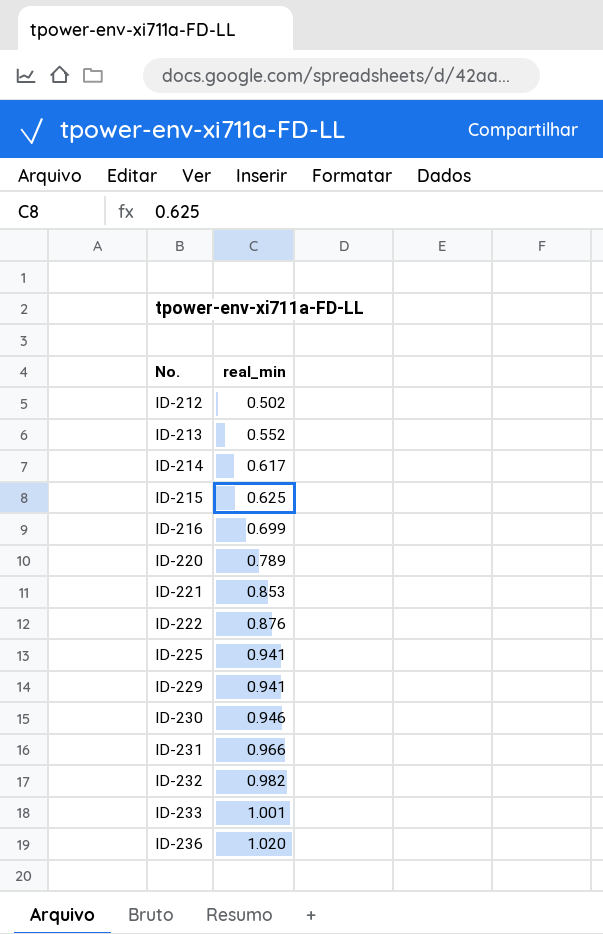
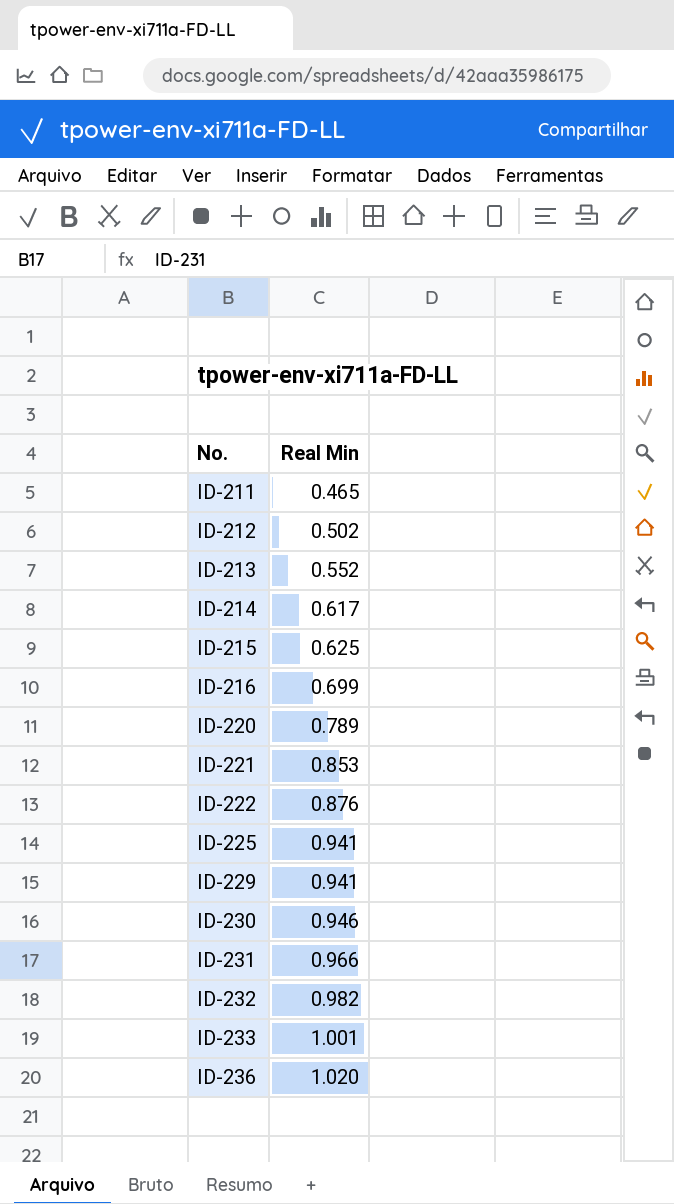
column name: real_min -> Real Min
row ID-211: none -> 0.465

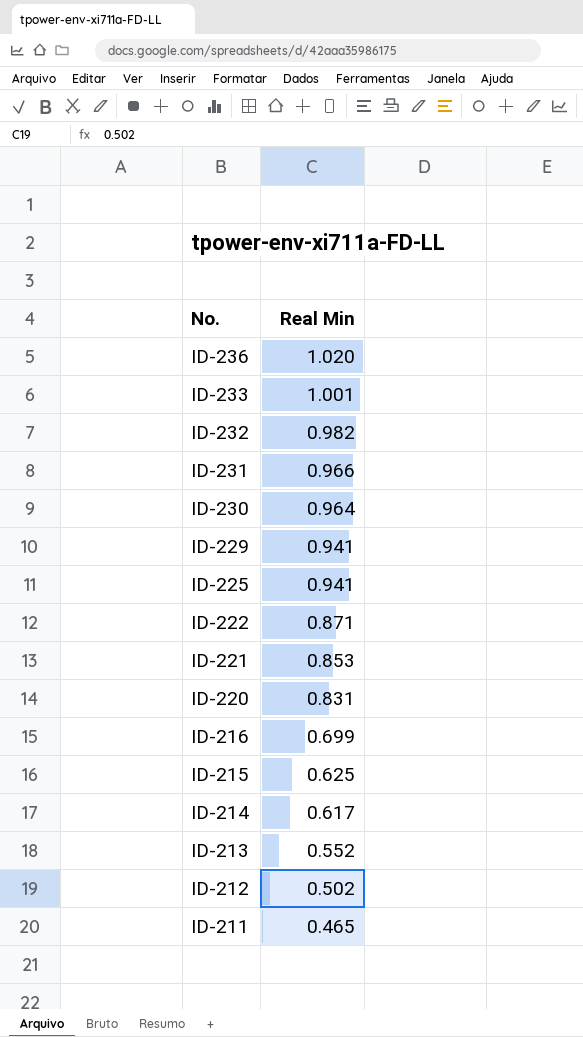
row order: No. ascending -> No. descending
ID-230 | Real Min: 0.946 -> 0.964
ID-222 | Real Min: 0.876 -> 0.871
ID-220 | Real Min: 0.789 -> 0.831

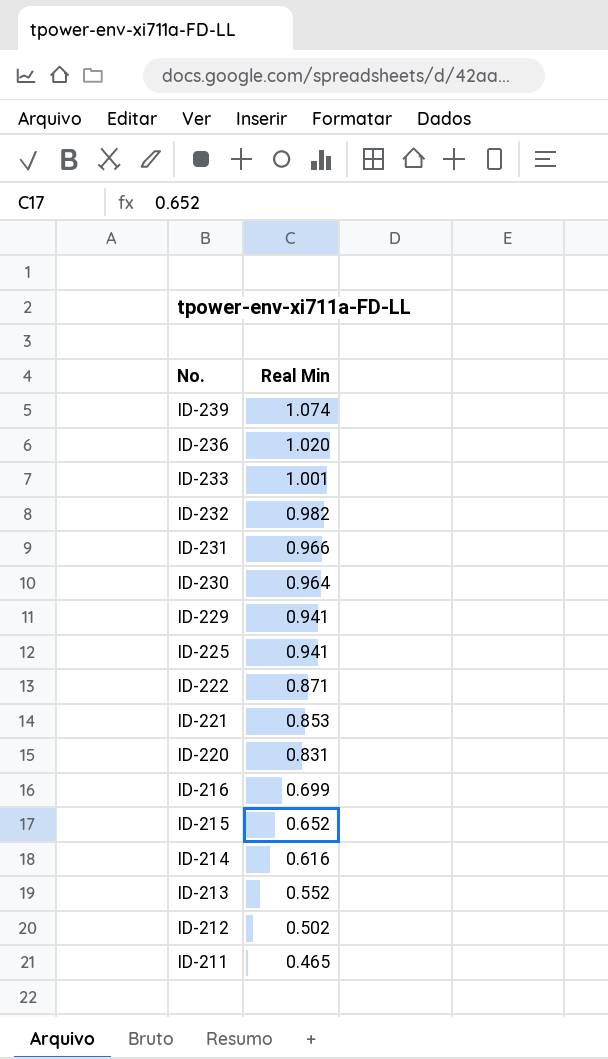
row ID-239: none -> 1.074
ID-215 | Real Min: 0.625 -> 0.652
ID-214 | Real Min: 0.617 -> 0.616

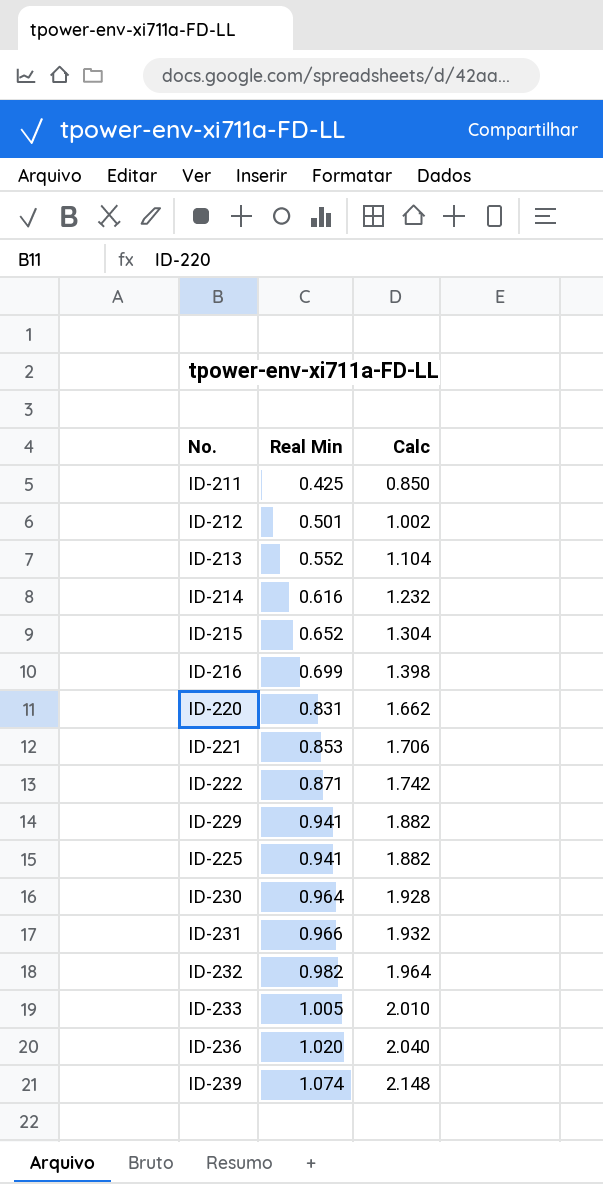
row order: No. descending -> Real Min ascending
column Calc | formula: none -> [Real Min] * 2
ID-211 | Real Min: 0.465 -> 0.425
ID-212 | Real Min: 0.502 -> 0.501
ID-233 | Real Min: 1.001 -> 1.005

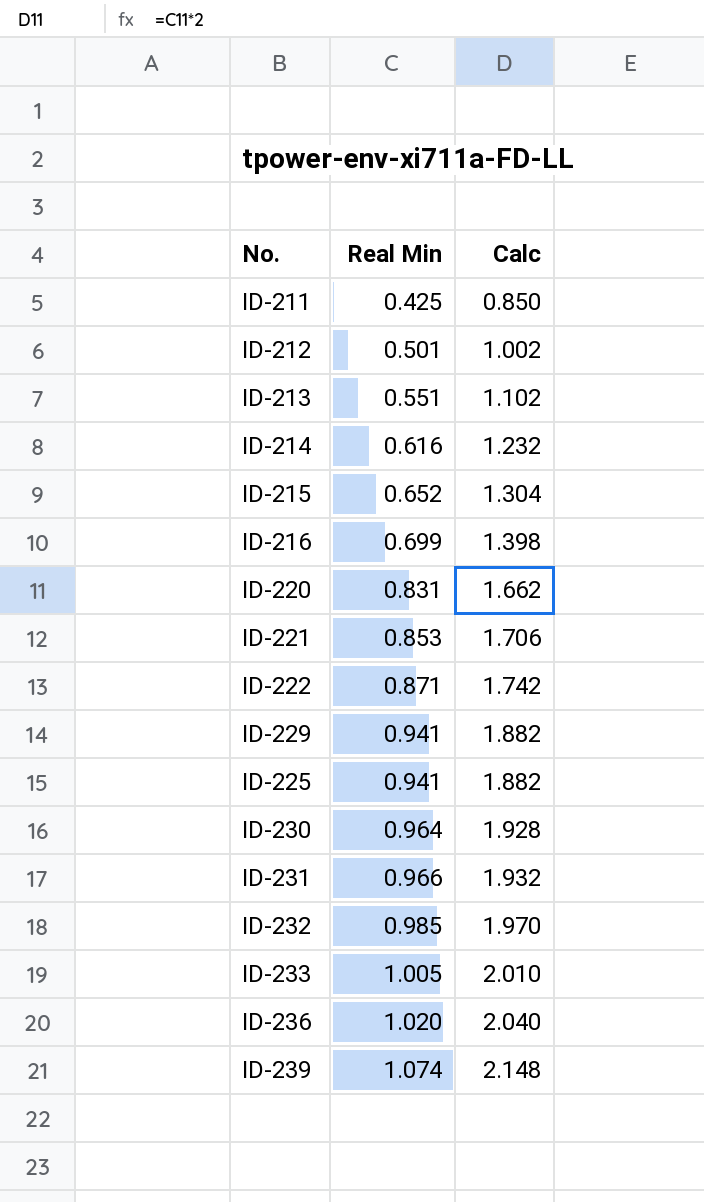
ID-213 | Real Min: 0.552 -> 0.551
ID-213 | Calc: 1.104 -> 1.102
ID-232 | Real Min: 0.982 -> 0.985
ID-232 | Calc: 1.964 -> 1.970

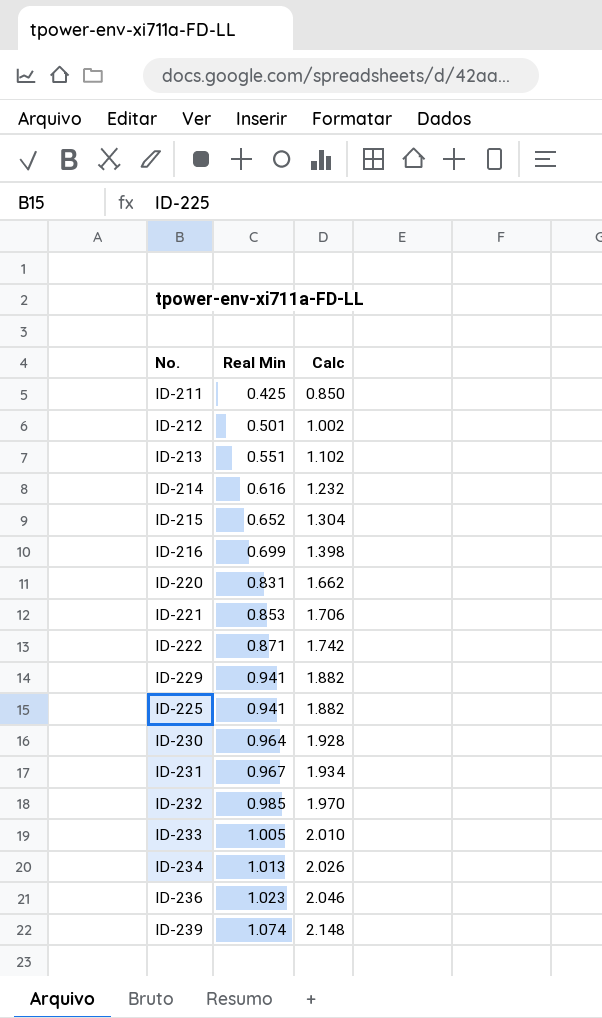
ID-231 | Real Min: 0.966 -> 0.967
ID-231 | Calc: 1.932 -> 1.934
row ID-234: none -> 1.013 | 2.026
ID-236 | Real Min: 1.020 -> 1.023
ID-236 | Calc: 2.040 -> 2.046

